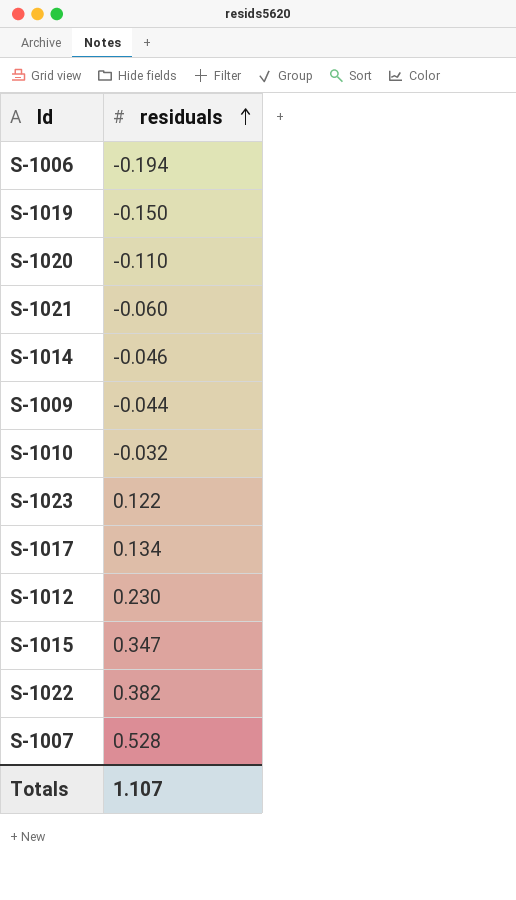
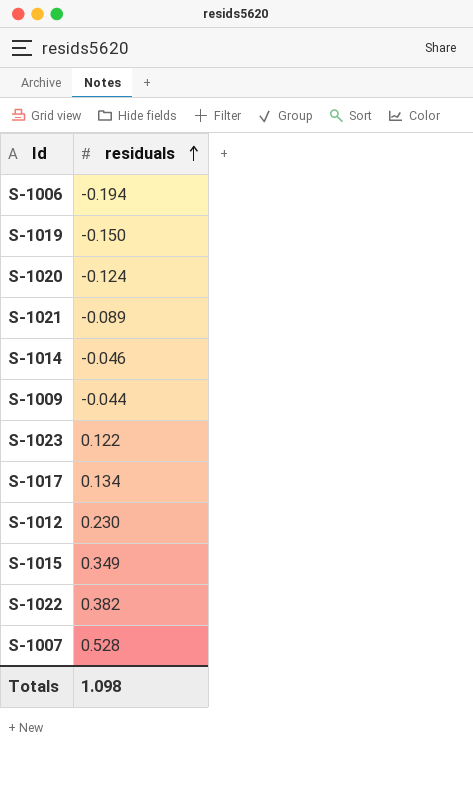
row S-1010: -0.032 -> none
S-1020 | residuals: -0.110 -> -0.124
S-1021 | residuals: -0.060 -> -0.089
S-1015 | residuals: 0.347 -> 0.349
Totals | residuals: 1.107 -> 1.098

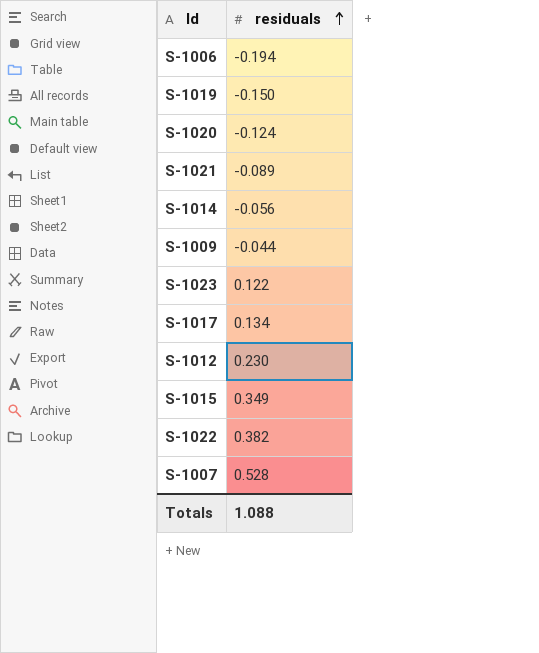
S-1014 | residuals: -0.046 -> -0.056
Totals | residuals: 1.098 -> 1.088

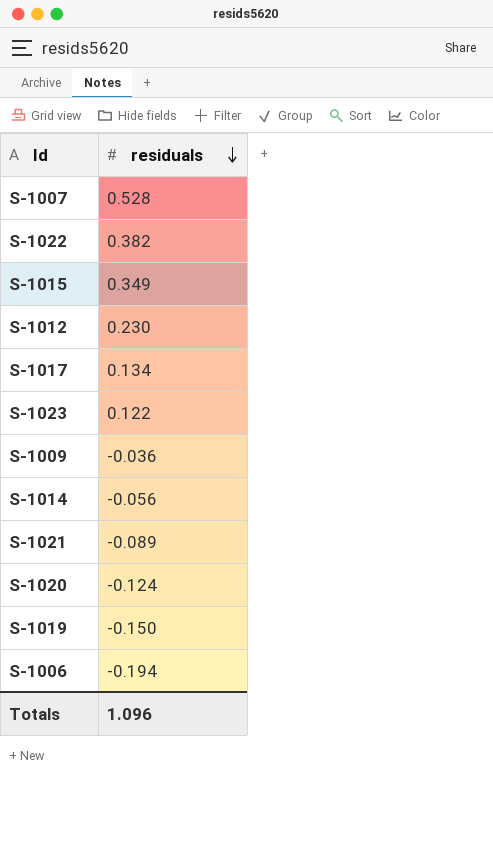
row order: residuals ascending -> residuals descending
S-1009 | residuals: -0.044 -> -0.036
Totals | residuals: 1.088 -> 1.096

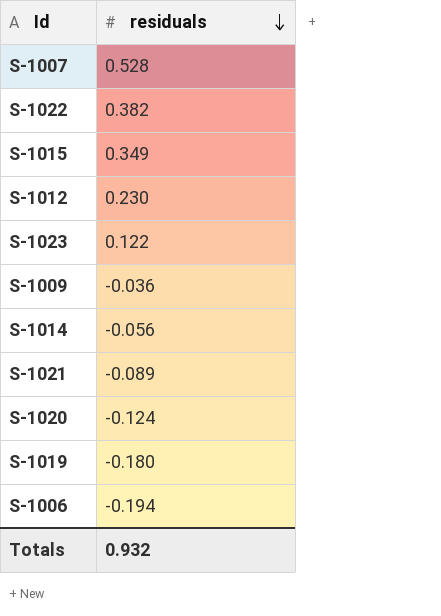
row S-1017: 0.134 -> none
S-1019 | residuals: -0.150 -> -0.180
Totals | residuals: 1.096 -> 0.932

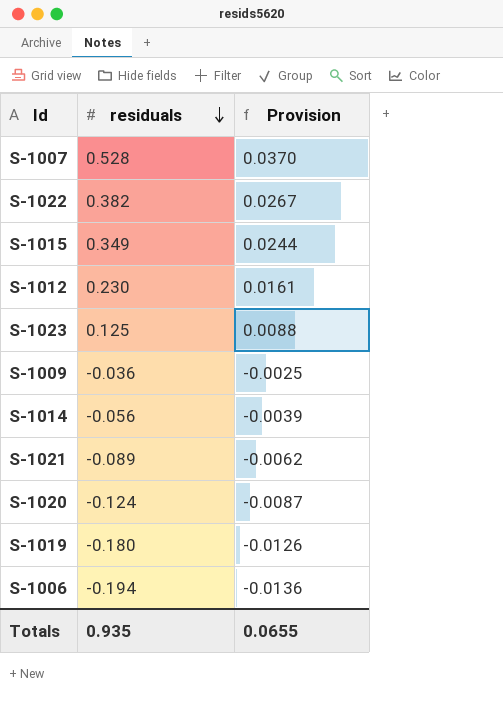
column Provision | formula: none -> [residuals] * 0.07
S-1023 | residuals: 0.122 -> 0.125
Totals | residuals: 0.932 -> 0.935

